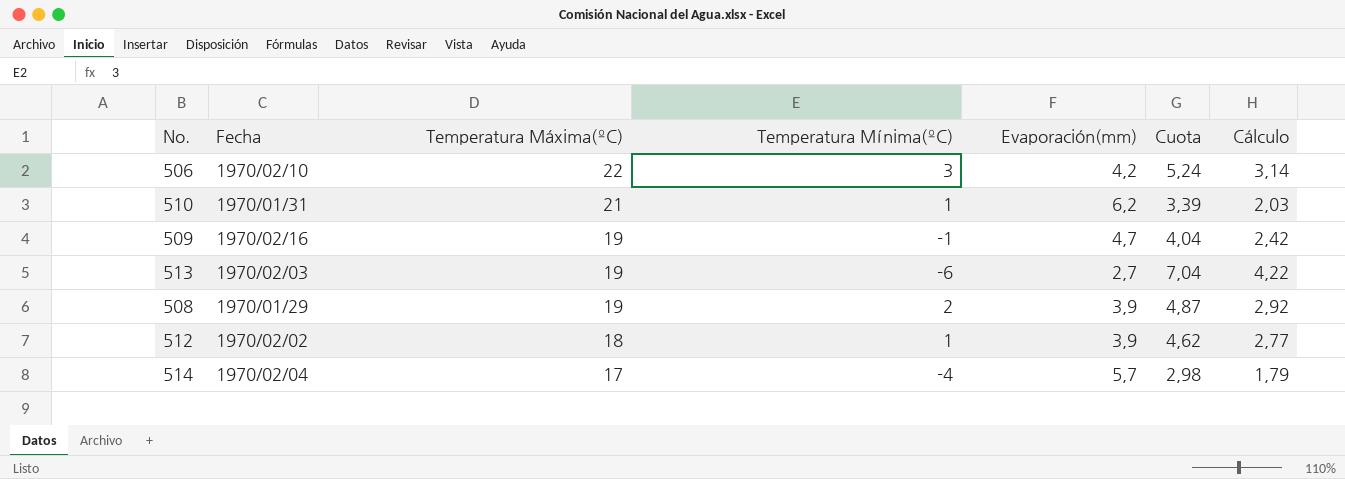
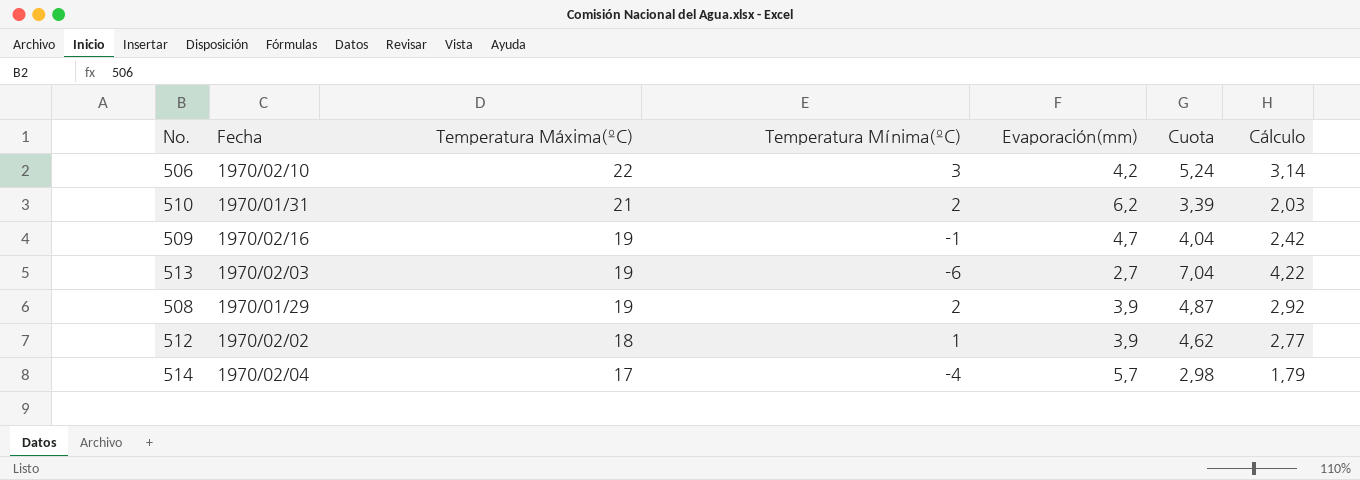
510 | Temperatura Mínima(ºC): 1 -> 2

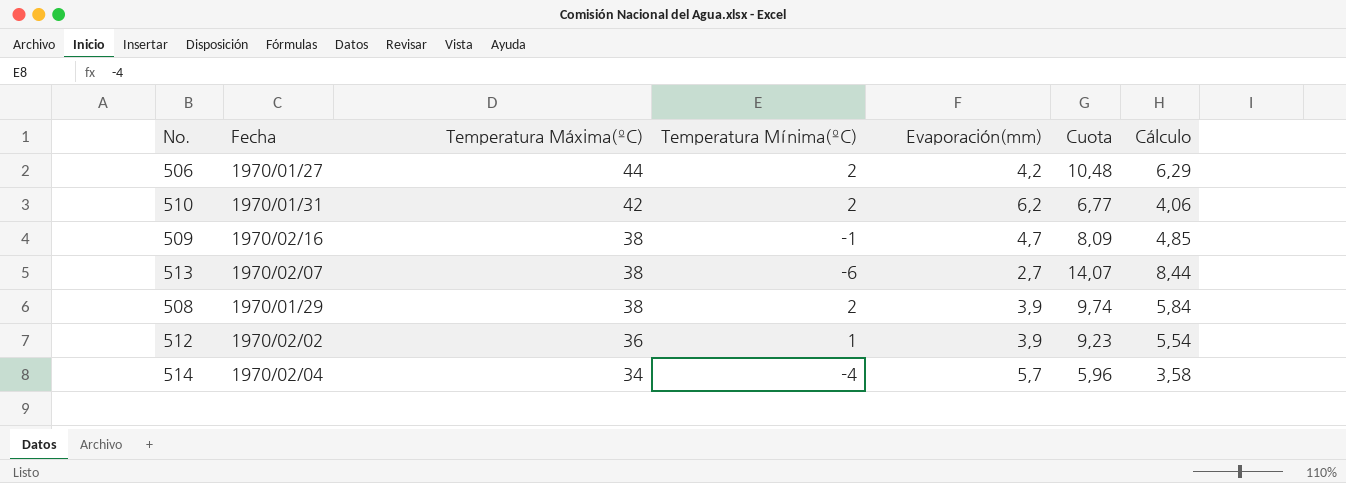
506 | Fecha: 1970/02/10 -> 1970/01/27
506 | Temperatura Máxima(ºC): 22 -> 44
506 | Temperatura Mínima(ºC): 3 -> 2
506 | Cuota: 5,24 -> 10,48
506 | Cálculo: 3,14 -> 6,29
510 | Temperatura Máxima(ºC): 21 -> 42
510 | Cuota: 3,39 -> 6,77
510 | Cálculo: 2,03 -> 4,06
509 | Temperatura Máxima(ºC): 19 -> 38
509 | Cuota: 4,04 -> 8,09
509 | Cálculo: 2,42 -> 4,85
513 | Fecha: 1970/02/03 -> 1970/02/07
513 | Temperatura Máxima(ºC): 19 -> 38
513 | Cuota: 7,04 -> 14,07
513 | Cálculo: 4,22 -> 8,44
508 | Temperatura Máxima(ºC): 19 -> 38
508 | Cuota: 4,87 -> 9,74
508 | Cálculo: 2,92 -> 5,84
512 | Temperatura Máxima(ºC): 18 -> 36
512 | Cuota: 4,62 -> 9,23
512 | Cálculo: 2,77 -> 5,54
514 | Temperatura Máxima(ºC): 17 -> 34
514 | Cuota: 2,98 -> 5,96
514 | Cálculo: 1,79 -> 3,58

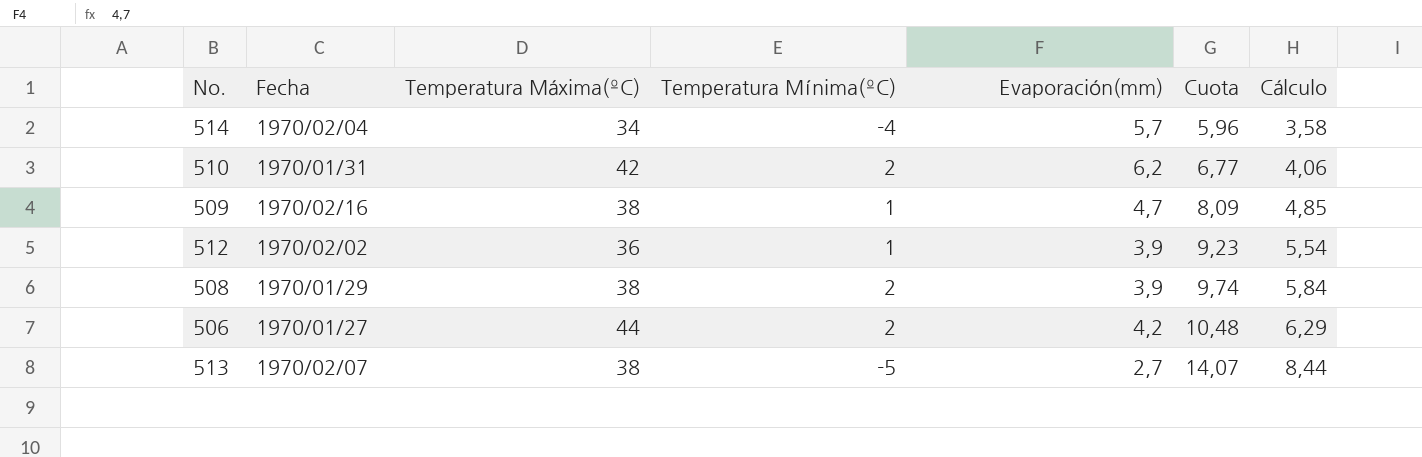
row order: Temperatura Máxima(ºC) descending -> Cuota ascending
509 | Temperatura Mínima(ºC): -1 -> 1
513 | Temperatura Mínima(ºC): -6 -> -5

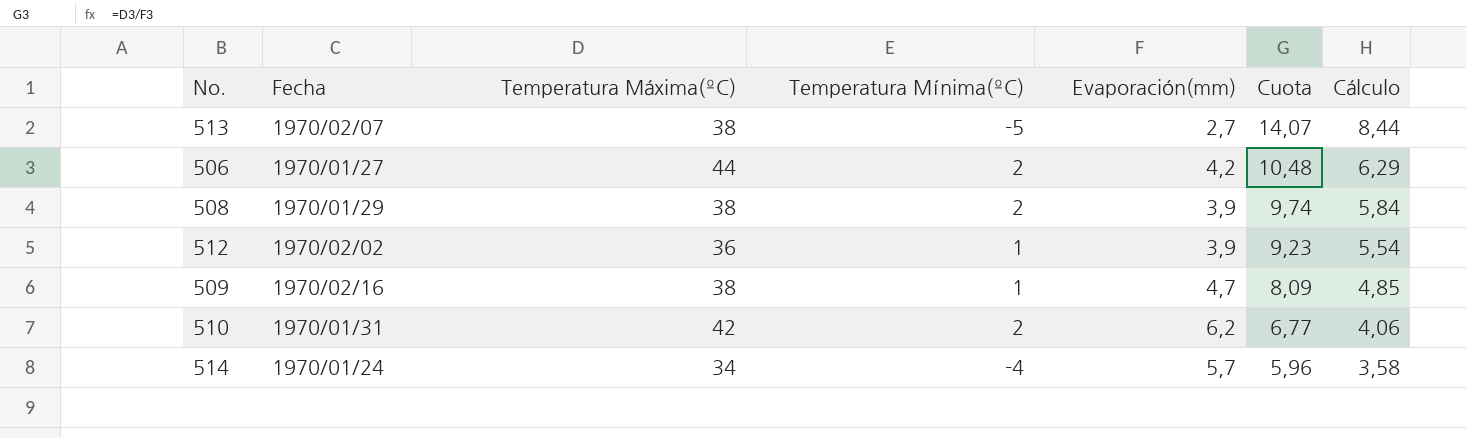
row order: Cuota ascending -> Cuota descending
514 | Fecha: 1970/02/04 -> 1970/01/24

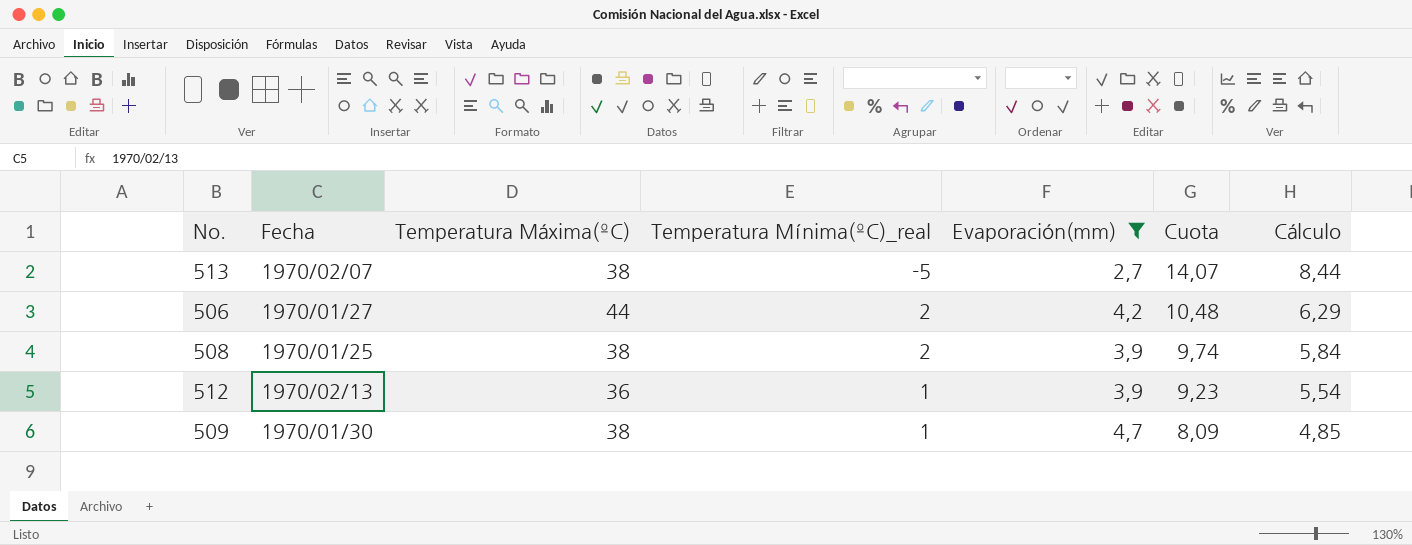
filter: none -> Evaporación(mm) <= 4,7
column name: Temperatura Mínima(ºC) -> Temperatura Mínima(ºC)_real
508 | Fecha: 1970/01/29 -> 1970/01/25
512 | Fecha: 1970/02/02 -> 1970/02/13
509 | Fecha: 1970/02/16 -> 1970/01/30

